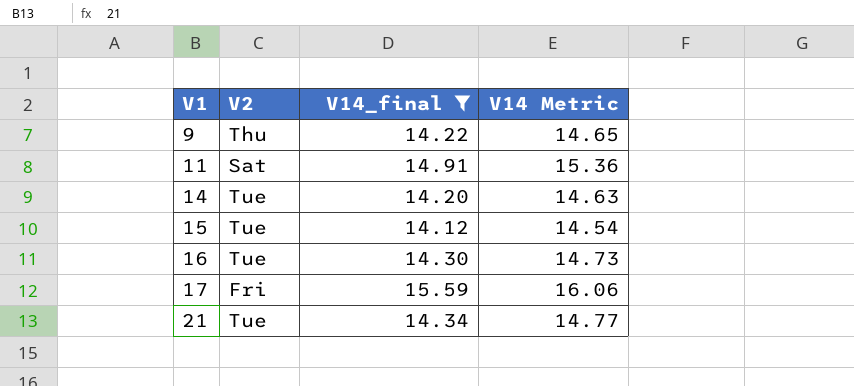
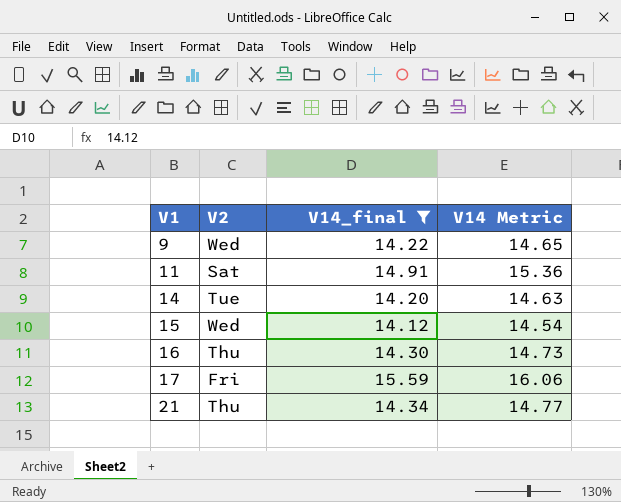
9 | V2: Thu -> Wed
15 | V2: Tue -> Wed
16 | V2: Tue -> Thu
21 | V2: Tue -> Thu

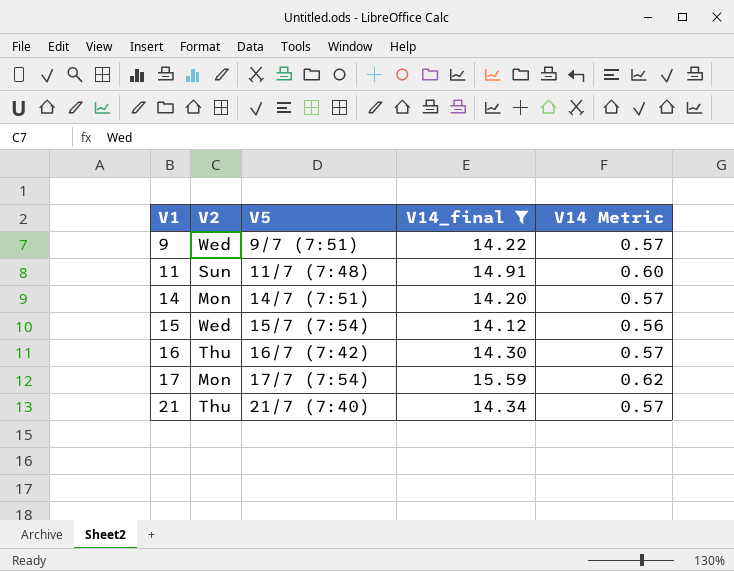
column V5 | position: none -> 3
column V14 Metric | formula: [V14_final] * 1.03 -> [V14_final] * 0.04
11 | V2: Sat -> Sun
14 | V2: Tue -> Mon
17 | V2: Fri -> Mon

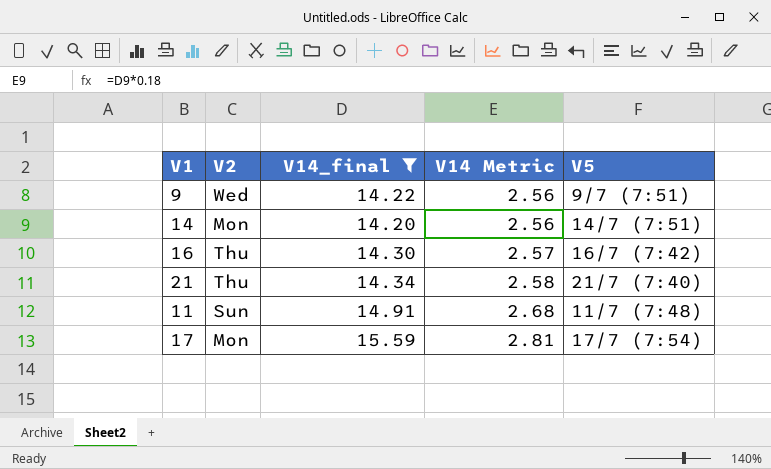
row order: V1 ascending -> V14 Metric ascending
column V14 Metric | formula: [V14_final] * 0.04 -> [V14_final] * 0.18
column V5 | position: 3 -> 5
row 15: Wed | 15/7 (7:54) | 14.12 | 0.56 -> none

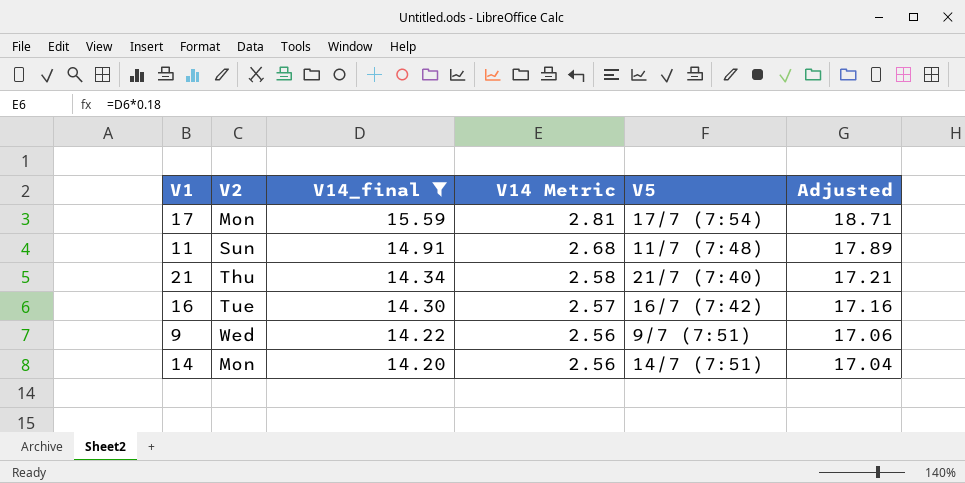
row order: V14 Metric ascending -> V14_final descending
column Adjusted | formula: none -> [V14_final] * 1.2
16 | V2: Thu -> Tue

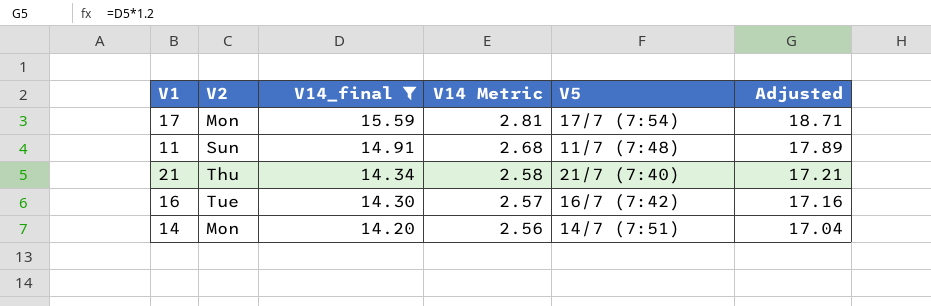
row 9: Wed | 14.22 | 2.56 | 9/7 (7:51) | 17.06 -> none

